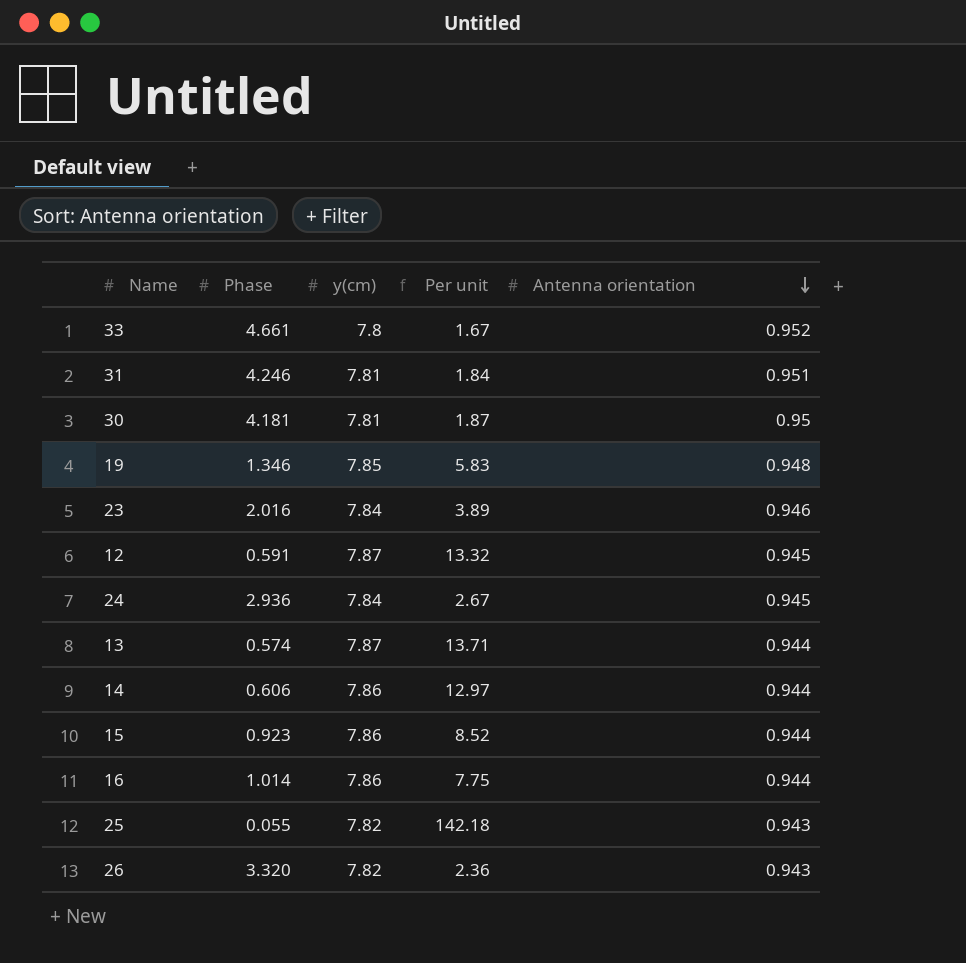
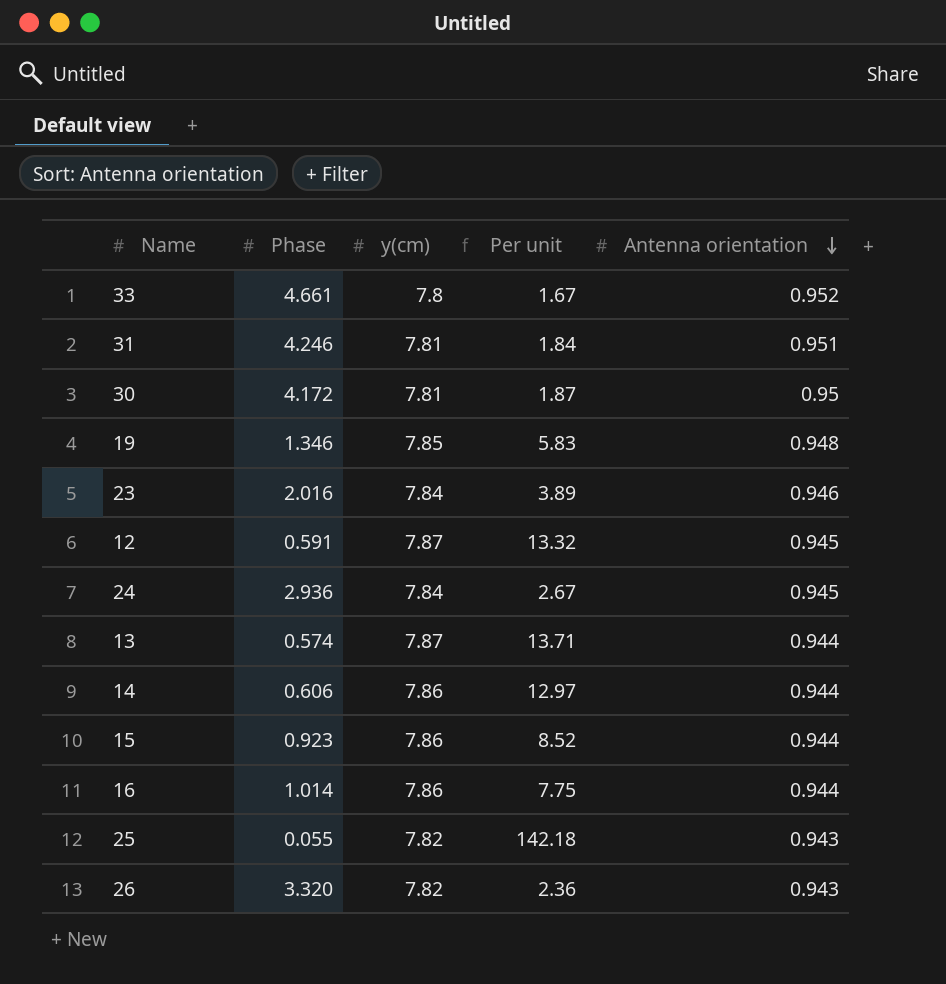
30 | Phase: 4.181 -> 4.172

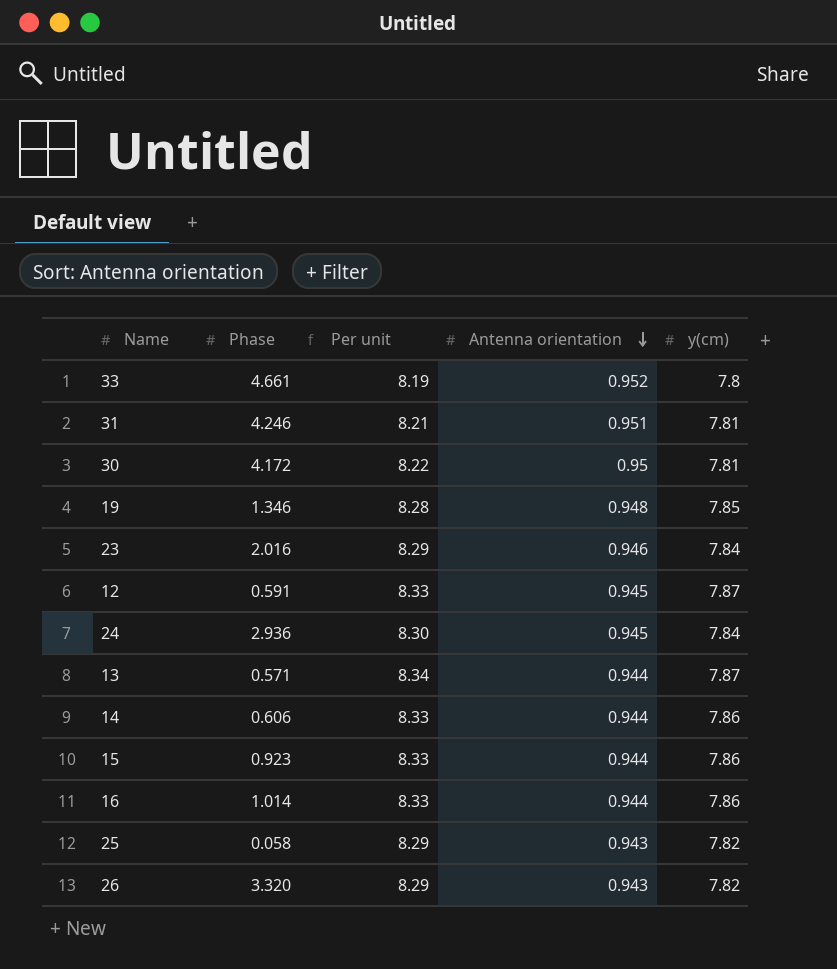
column Per unit | formula: [y(cm)] / [Phase] -> [y(cm)] / [Antenna orientation]
column y(cm) | position: 3 -> 5
13 | Phase: 0.574 -> 0.571
25 | Phase: 0.055 -> 0.058

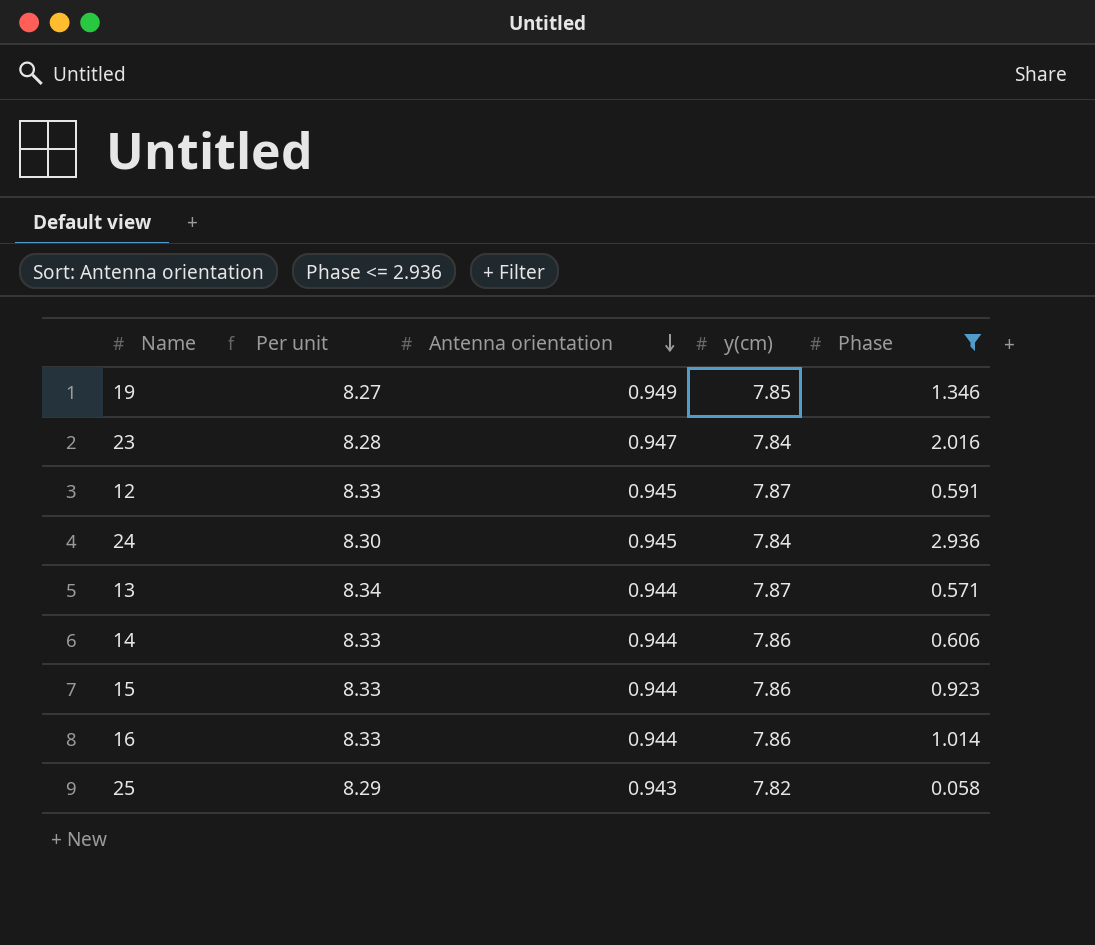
filter: none -> Phase <= 2.936
column Phase | position: 2 -> 5
19 | Per unit: 8.28 -> 8.27
19 | Antenna orientation: 0.948 -> 0.949
23 | Per unit: 8.29 -> 8.28
23 | Antenna orientation: 0.946 -> 0.947

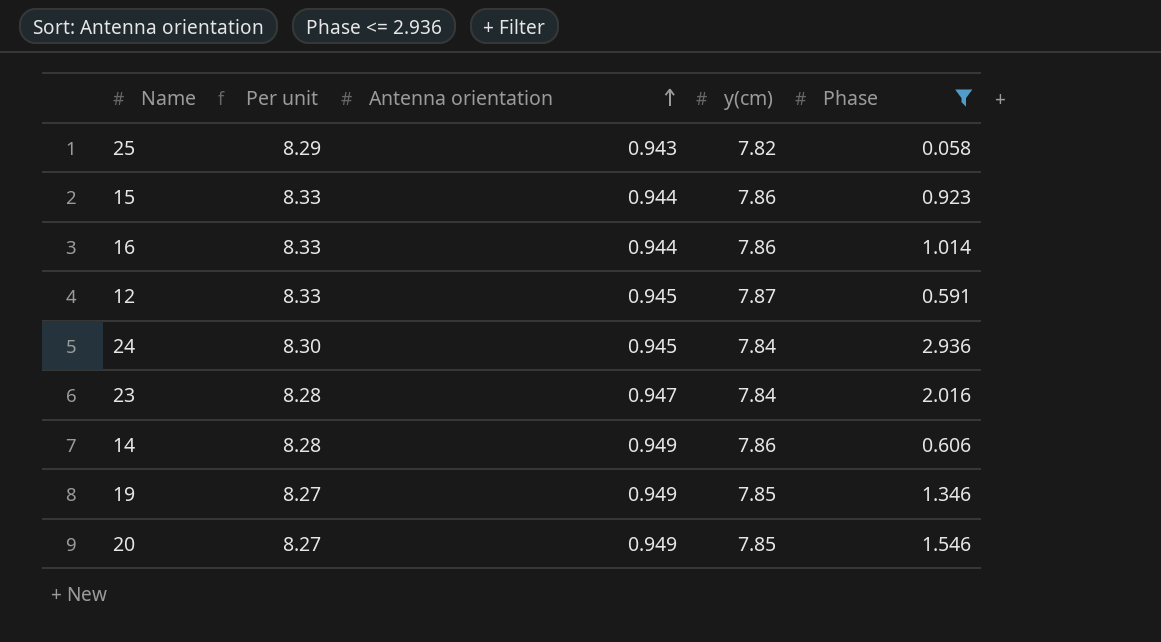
row order: Antenna orientation descending -> Antenna orientation ascending
row 13: 8.34 | 0.944 | 7.87 | 0.571 -> none
14 | Per unit: 8.33 -> 8.28
14 | Antenna orientation: 0.944 -> 0.949
row 20: none -> 8.27 | 0.949 | 7.85 | 1.546

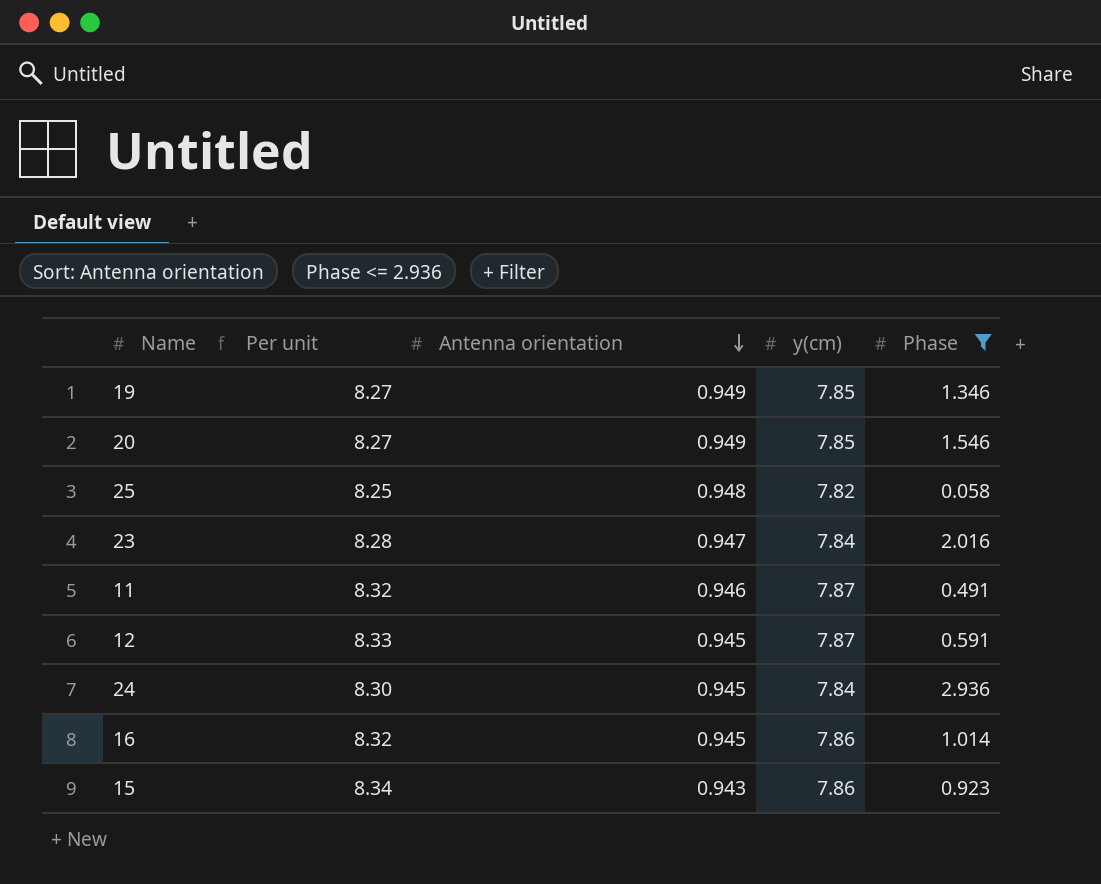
row order: Antenna orientation ascending -> Antenna orientation descending
row 14: 8.28 | 0.949 | 7.86 | 0.606 -> none
25 | Per unit: 8.29 -> 8.25
25 | Antenna orientation: 0.943 -> 0.948
row 11: none -> 8.32 | 0.946 | 7.87 | 0.491
16 | Per unit: 8.33 -> 8.32
16 | Antenna orientation: 0.944 -> 0.945
15 | Per unit: 8.33 -> 8.34
15 | Antenna orientation: 0.944 -> 0.943

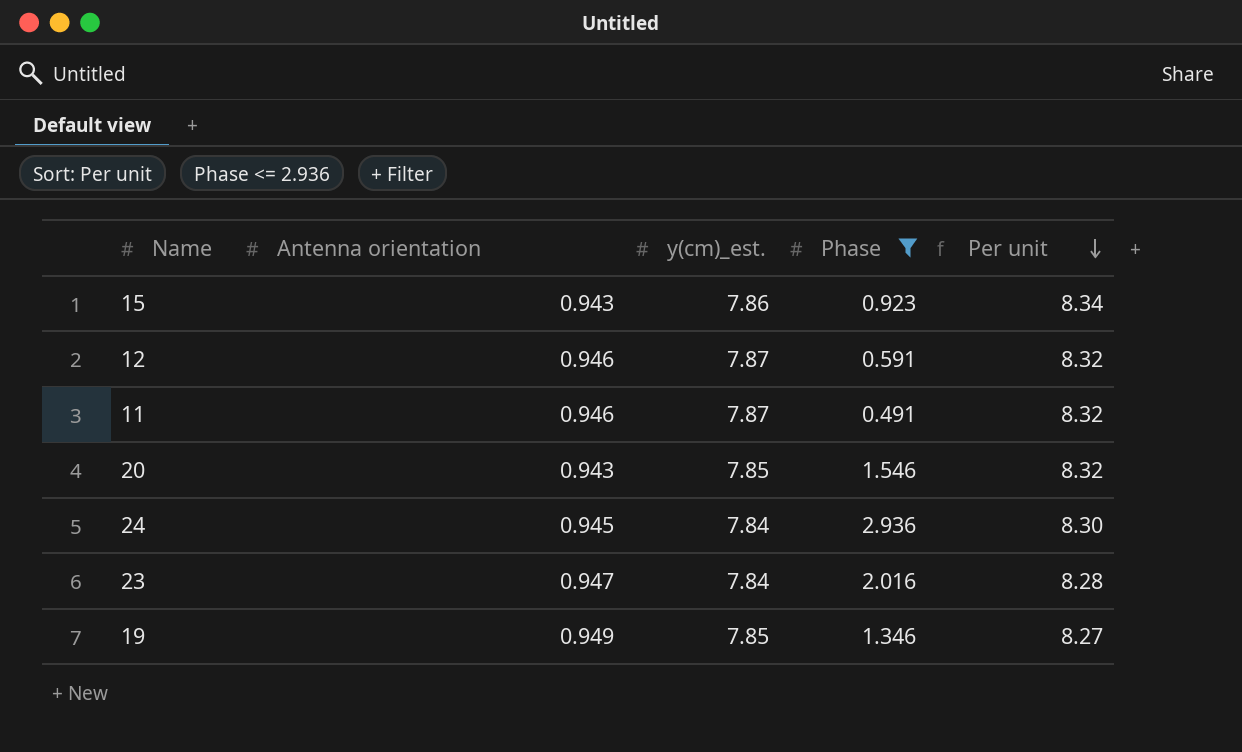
row order: Antenna orientation descending -> Per unit descending
column name: y(cm) -> y(cm)_est.
column Per unit | position: 2 -> 5
row 25: 8.25 | 0.948 | 7.82 | 0.058 -> none
row 16: 8.32 | 0.945 | 7.86 | 1.014 -> none
12 | Antenna orientation: 0.945 -> 0.946
12 | Per unit: 8.33 -> 8.32
20 | Antenna orientation: 0.949 -> 0.943
20 | Per unit: 8.27 -> 8.32

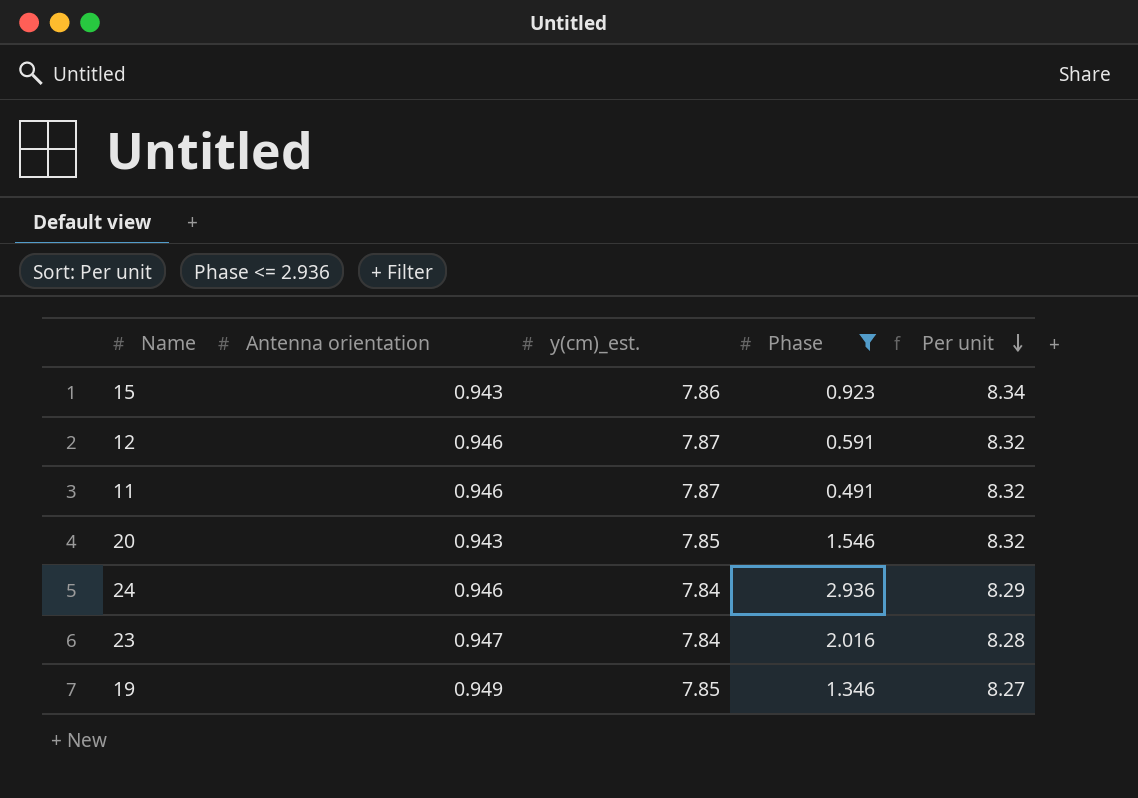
24 | Antenna orientation: 0.945 -> 0.946
24 | Per unit: 8.30 -> 8.29

